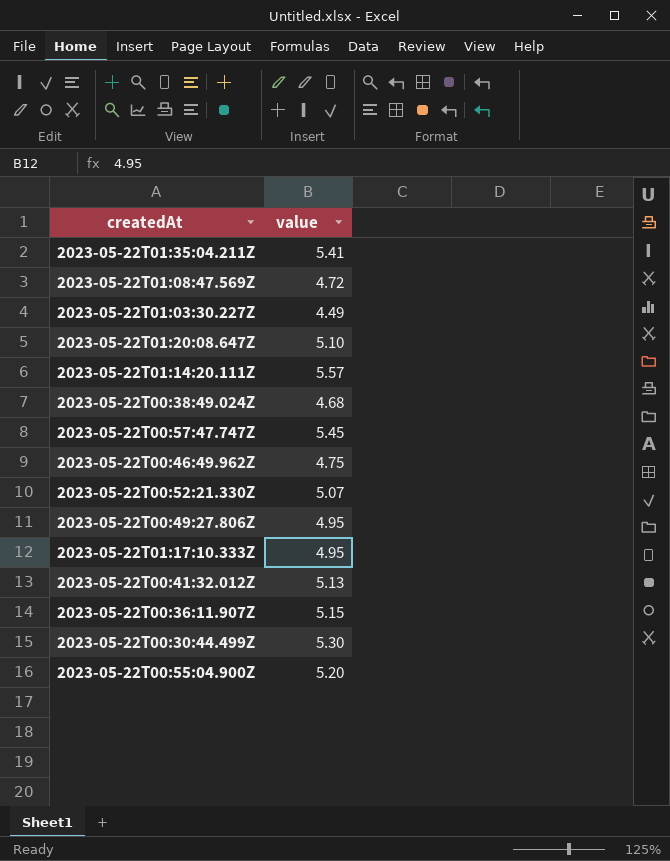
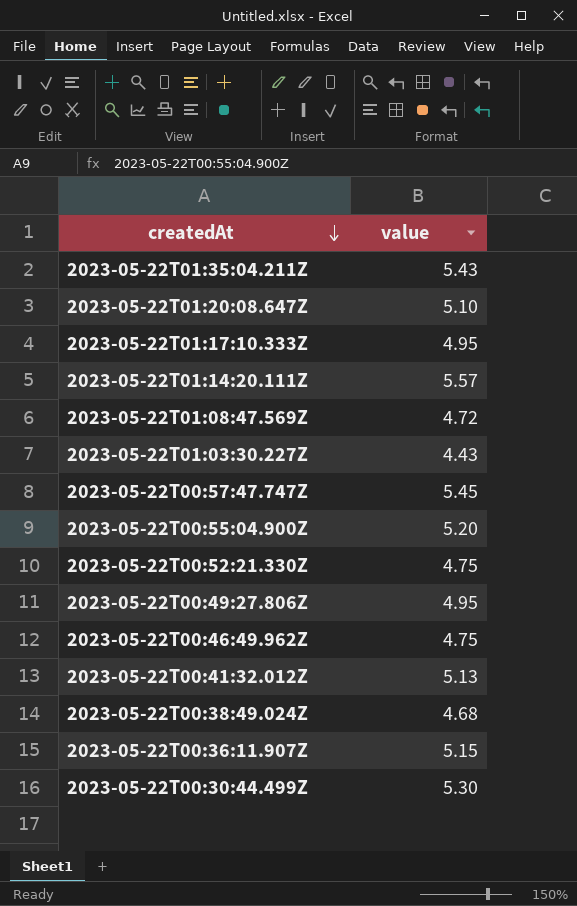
row order: none -> createdAt descending
2023-05-22T01:35:04.211Z | value: 5.41 -> 5.43
2023-05-22T01:03:30.227Z | value: 4.49 -> 4.43
2023-05-22T00:52:21.330Z | value: 5.07 -> 4.75

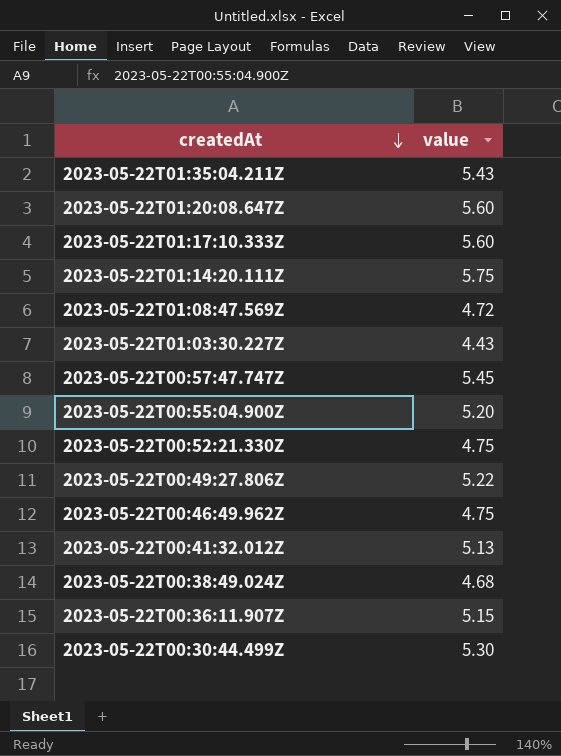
2023-05-22T01:20:08.647Z | value: 5.10 -> 5.60
2023-05-22T01:17:10.333Z | value: 4.95 -> 5.60
2023-05-22T01:14:20.111Z | value: 5.57 -> 5.75
2023-05-22T00:49:27.806Z | value: 4.95 -> 5.22

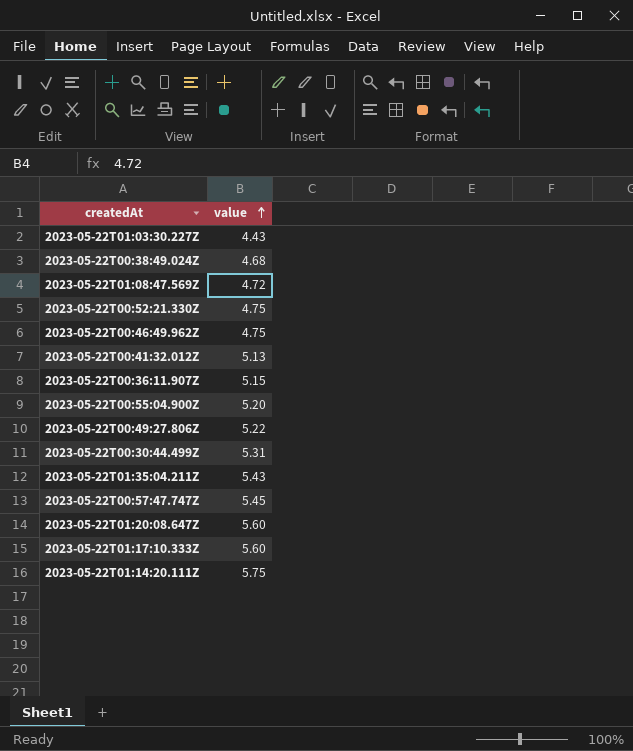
row order: createdAt descending -> value ascending
2023-05-22T00:30:44.499Z | value: 5.30 -> 5.31

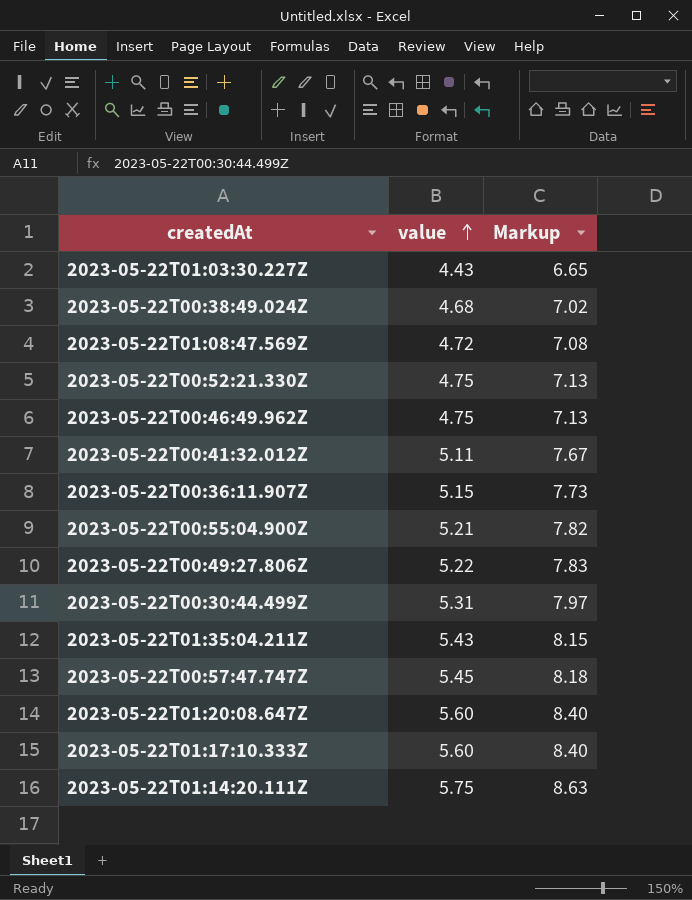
column Markup | formula: none -> [value] * 1.5
2023-05-22T00:41:32.012Z | value: 5.13 -> 5.11
2023-05-22T00:55:04.900Z | value: 5.20 -> 5.21

